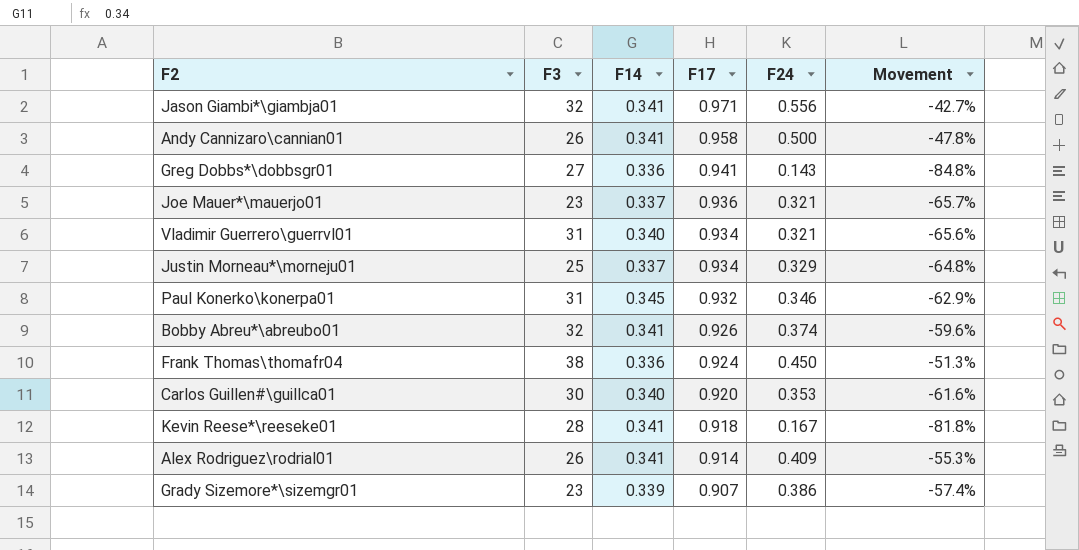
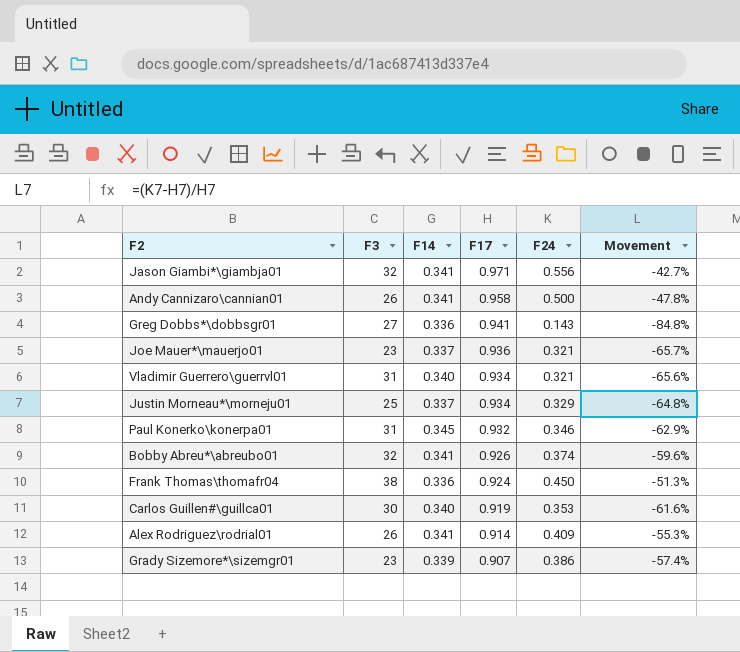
row Kevin Reese*\reeseke01: 28 | 0.341 | 0.918 | 0.167 | -81.8% -> none
Carlos Guillen#\guillca01 | F17: 0.920 -> 0.919

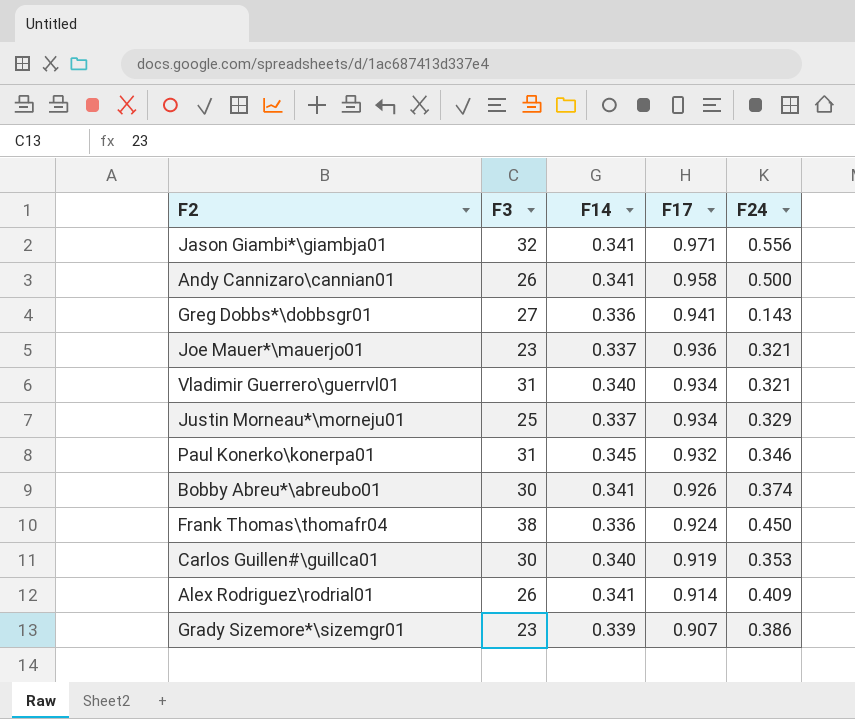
column Movement | formula: ([F24] - [F17]) / [F17] -> none
Bobby Abreu*\abreubo01 | F3: 32 -> 30

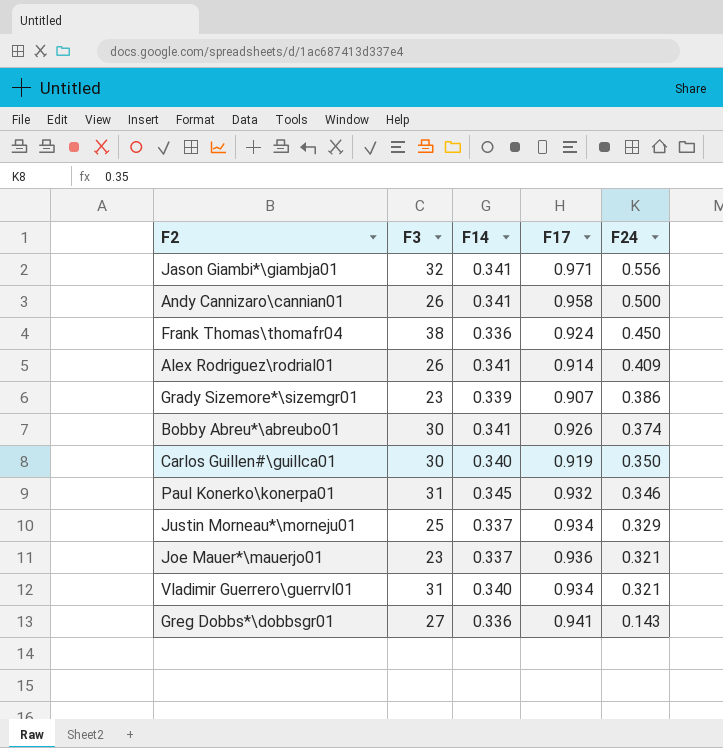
row order: F17 descending -> F24 descending
Carlos Guillen#\guillca01 | F24: 0.353 -> 0.350

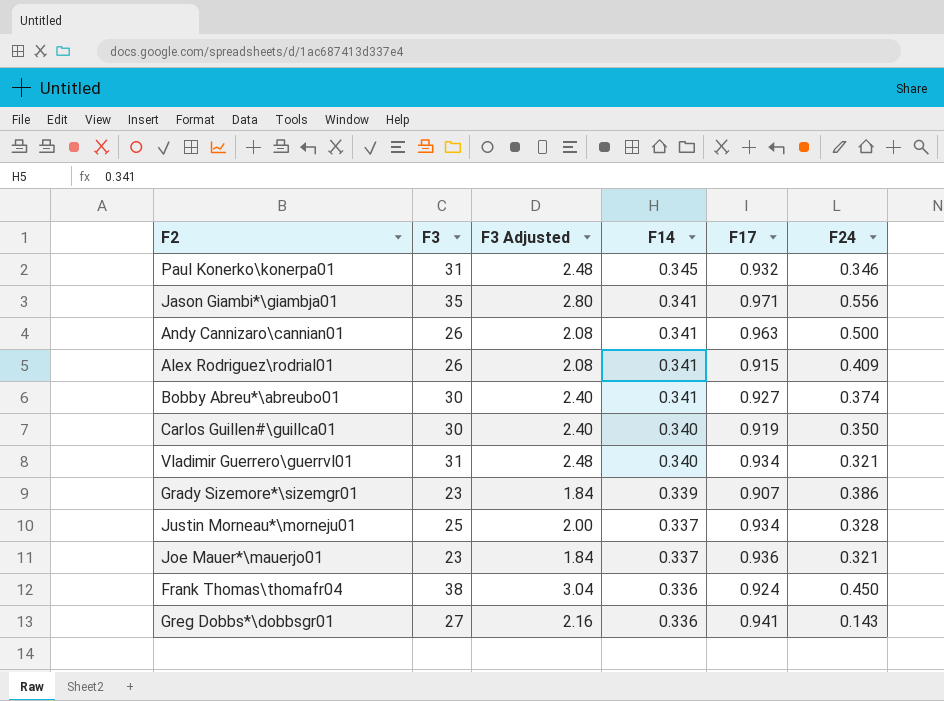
row order: F24 descending -> F14 descending
column F3 Adjusted | formula: none -> [F3] * 0.08
Jason Giambi*\giambja01 | F3: 32 -> 35
Andy Cannizaro\cannian01 | F17: 0.958 -> 0.963
Alex Rodriguez\rodrial01 | F17: 0.914 -> 0.915
Bobby Abreu*\abreubo01 | F17: 0.926 -> 0.927
Justin Morneau*\morneju01 | F24: 0.329 -> 0.328

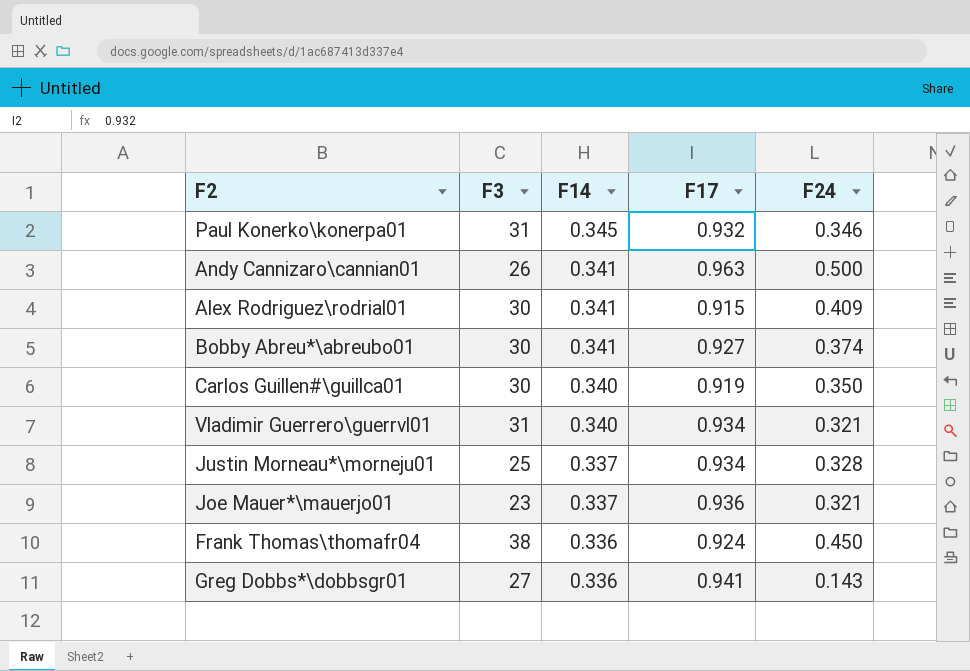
column F3 Adjusted | formula: [F3] * 0.08 -> none
row Jason Giambi*\giambja01: 35 | 2.80 | 0.341 | 0.971 | 0.556 -> none
row Grady Sizemore*\sizemgr01: 23 | 1.84 | 0.339 | 0.907 | 0.386 -> none
Alex Rodriguez\rodrial01 | F3: 26 -> 30

